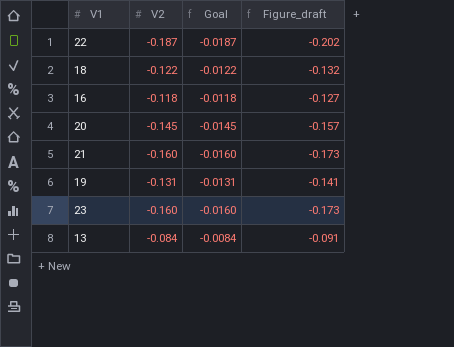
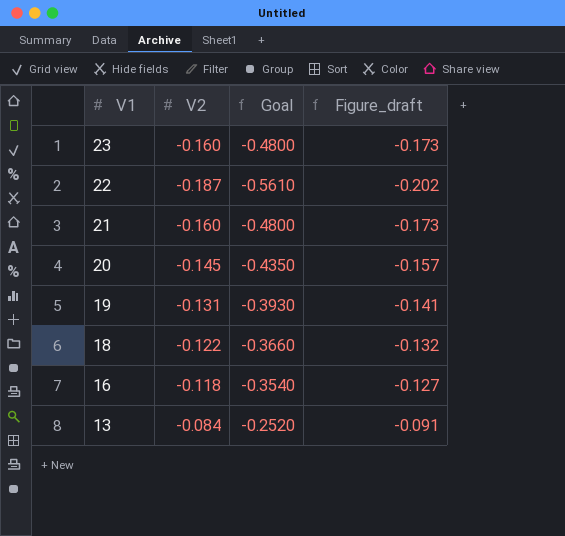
row order: none -> V1 descending
column Goal | formula: [V2] * 0.1 -> [V2] * 3

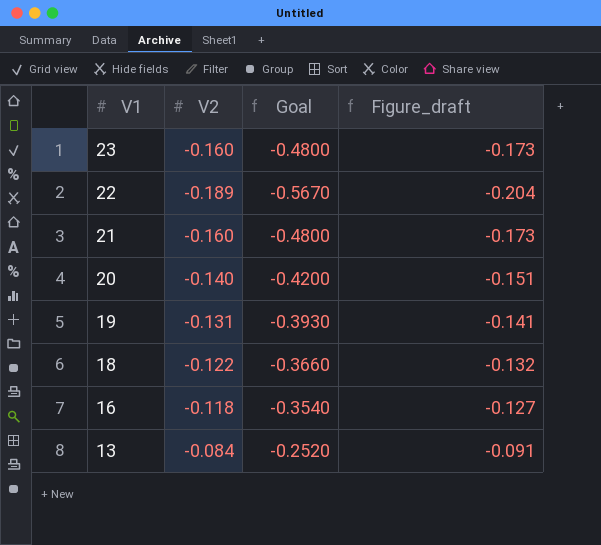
22 | V2: -0.187 -> -0.189
22 | Goal: -0.5610 -> -0.5670
22 | Figure_draft: -0.202 -> -0.204
20 | V2: -0.145 -> -0.140
20 | Goal: -0.4350 -> -0.4200
20 | Figure_draft: -0.157 -> -0.151

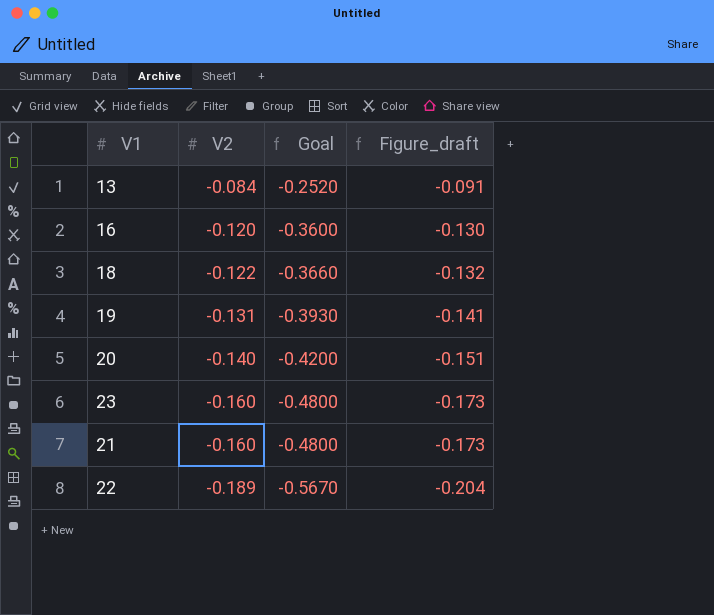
row order: V1 descending -> V2 descending
16 | V2: -0.118 -> -0.120
16 | Goal: -0.3540 -> -0.3600
16 | Figure_draft: -0.127 -> -0.130

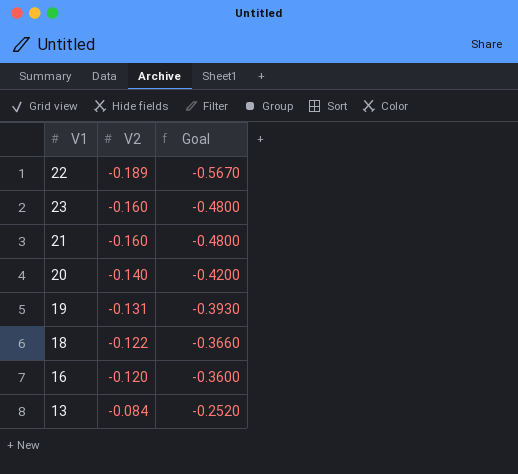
row order: V2 descending -> V2 ascending
column Figure_draft | formula: [V2] * 1.08 -> none

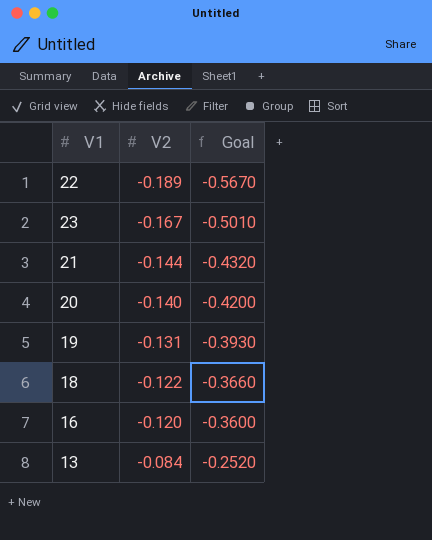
23 | V2: -0.160 -> -0.167
23 | Goal: -0.4800 -> -0.5010
21 | V2: -0.160 -> -0.144
21 | Goal: -0.4800 -> -0.4320

